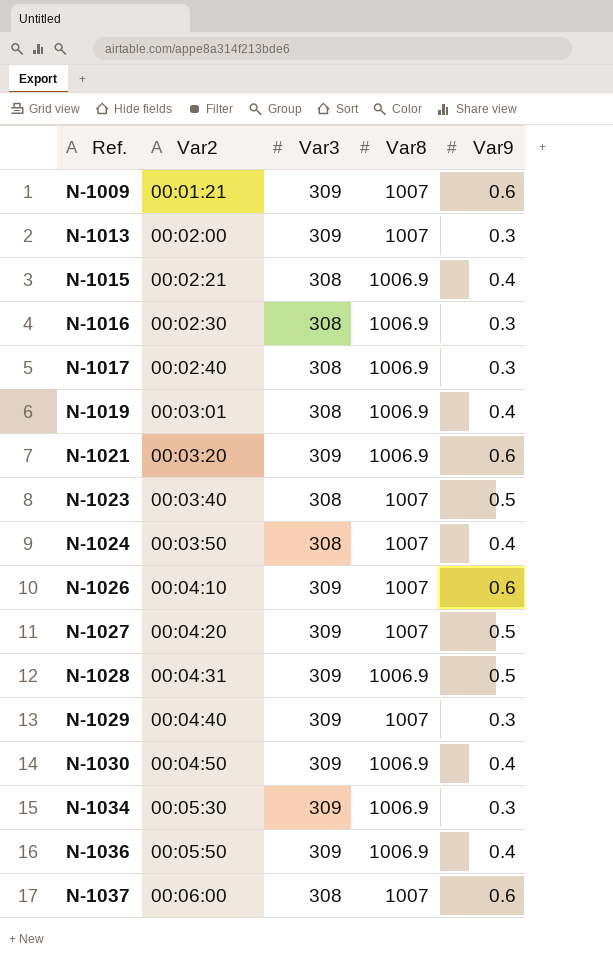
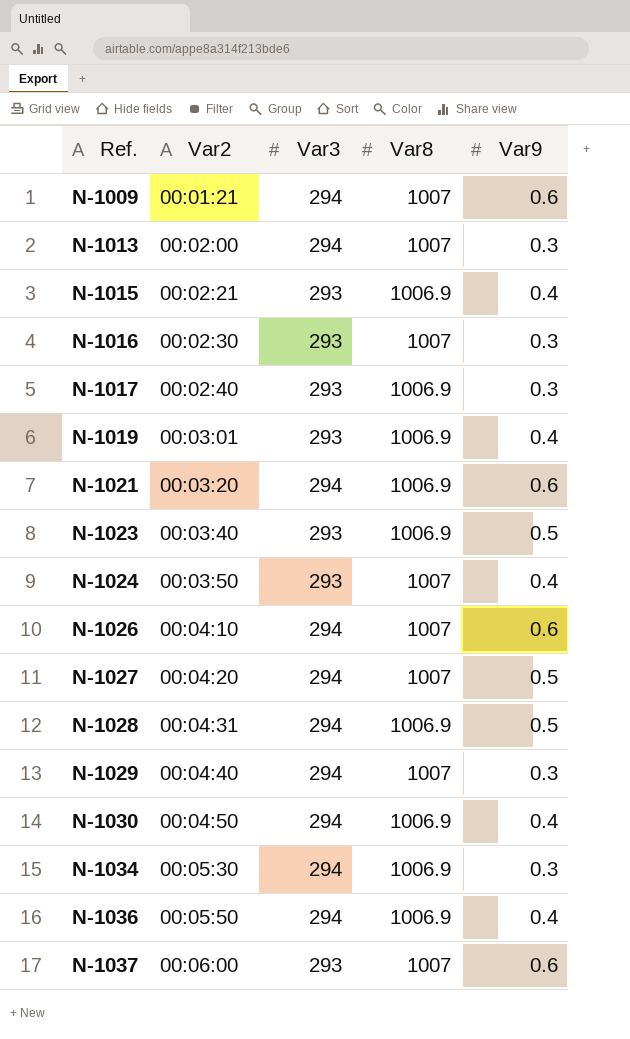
N-1009 | Var3: 309 -> 294
N-1013 | Var3: 309 -> 294
N-1015 | Var3: 308 -> 293
N-1016 | Var3: 308 -> 293
N-1016 | Var8: 1006.9 -> 1007
N-1017 | Var3: 308 -> 293
N-1019 | Var3: 308 -> 293
N-1021 | Var3: 309 -> 294
N-1023 | Var3: 308 -> 293
N-1023 | Var8: 1007 -> 1006.9
N-1024 | Var3: 308 -> 293
N-1026 | Var3: 309 -> 294
N-1027 | Var3: 309 -> 294
N-1028 | Var3: 309 -> 294
N-1029 | Var3: 309 -> 294
N-1030 | Var3: 309 -> 294
N-1034 | Var3: 309 -> 294
N-1036 | Var3: 309 -> 294
N-1037 | Var3: 308 -> 293

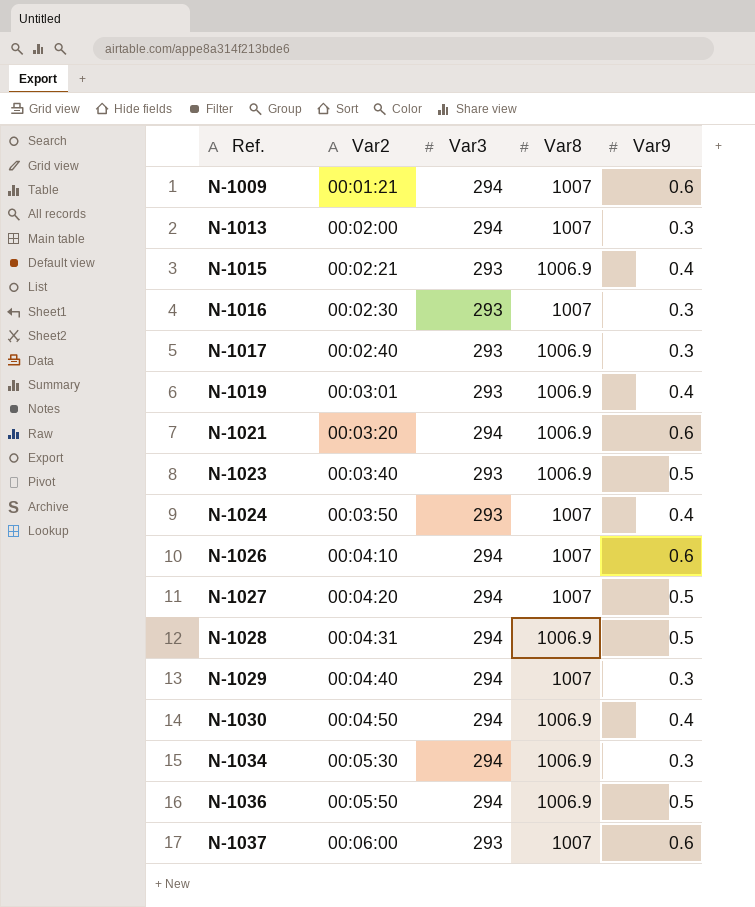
N-1036 | Var9: 0.4 -> 0.5

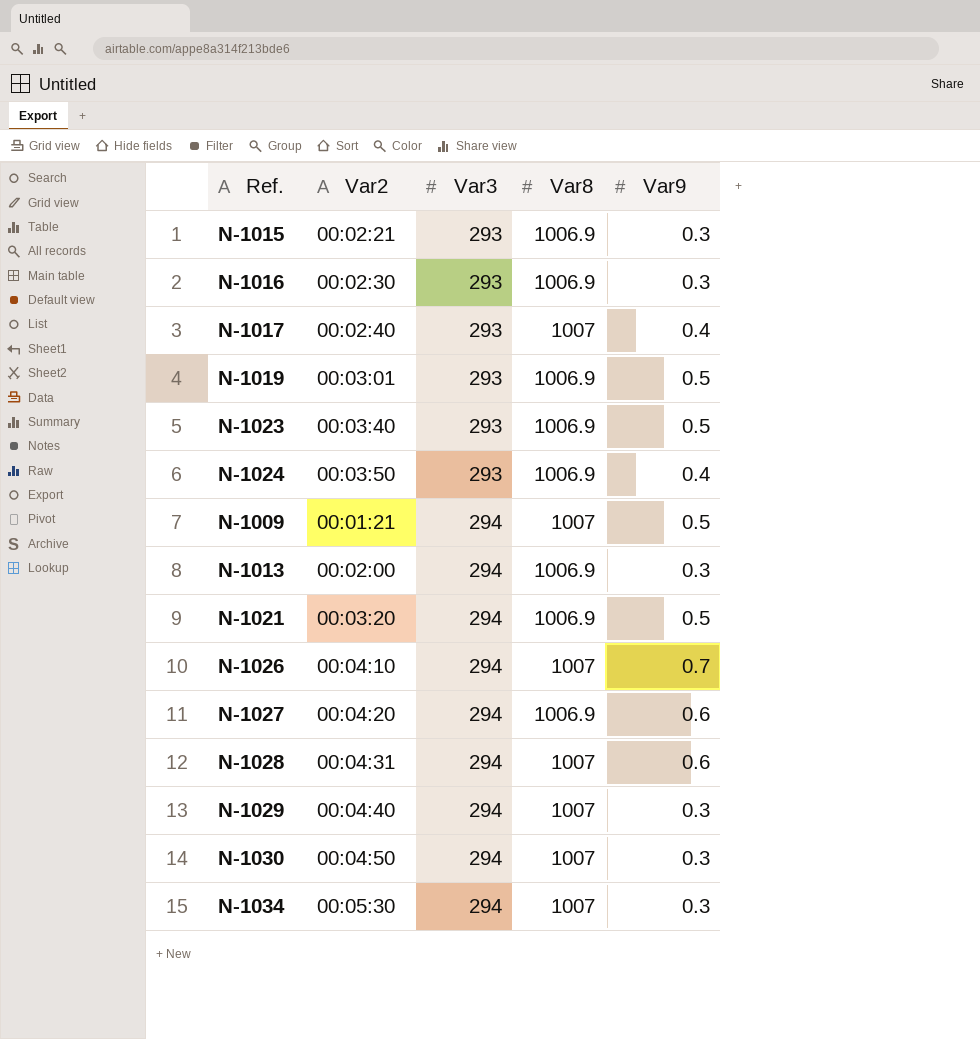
row order: Ref. ascending -> Var3 ascending
row N-1036: 00:05:50 | 294 | 1006.9 | 0.5 -> none
row N-1037: 00:06:00 | 293 | 1007 | 0.6 -> none
N-1015 | Var9: 0.4 -> 0.3
N-1016 | Var8: 1007 -> 1006.9
N-1017 | Var8: 1006.9 -> 1007
N-1017 | Var9: 0.3 -> 0.4
N-1019 | Var9: 0.4 -> 0.5
N-1024 | Var8: 1007 -> 1006.9
N-1009 | Var9: 0.6 -> 0.5
N-1013 | Var8: 1007 -> 1006.9
N-1021 | Var9: 0.6 -> 0.5
N-1026 | Var9: 0.6 -> 0.7
N-1027 | Var8: 1007 -> 1006.9
N-1027 | Var9: 0.5 -> 0.6
N-1028 | Var8: 1006.9 -> 1007
N-1028 | Var9: 0.5 -> 0.6
N-1030 | Var8: 1006.9 -> 1007
N-1030 | Var9: 0.4 -> 0.3
N-1034 | Var8: 1006.9 -> 1007

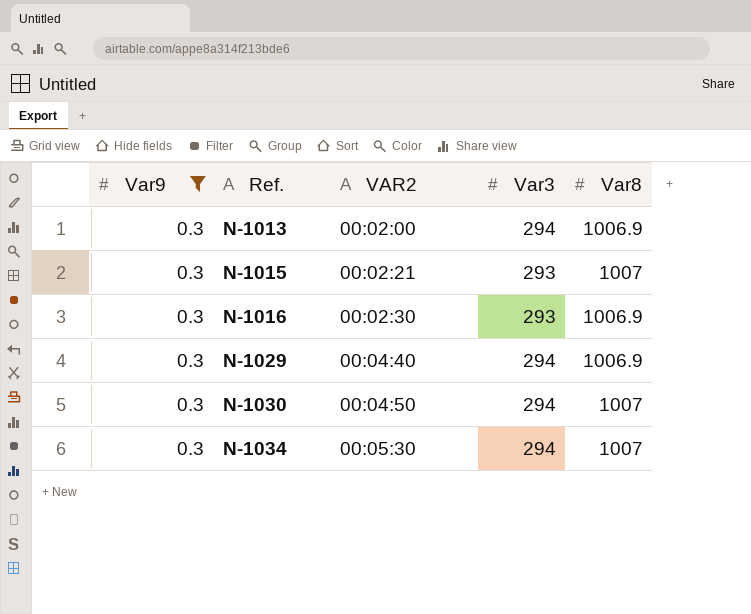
filter: none -> Var9 = 0.3
row order: Var3 ascending -> Ref. ascending
column Var9 | position: 5 -> 1
column name: Var2 -> VAR2
N-1015 | Var8: 1006.9 -> 1007
N-1029 | Var8: 1007 -> 1006.9

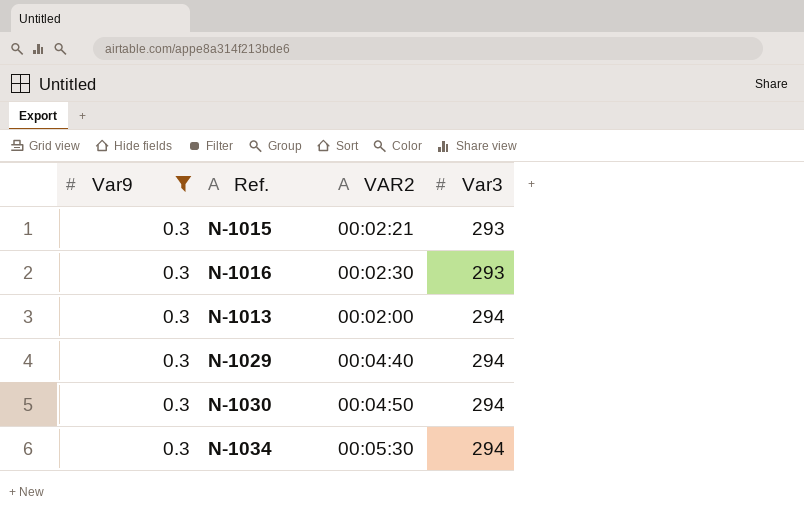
row order: Ref. ascending -> Var3 ascending
column Var8 | position: 5 -> none

